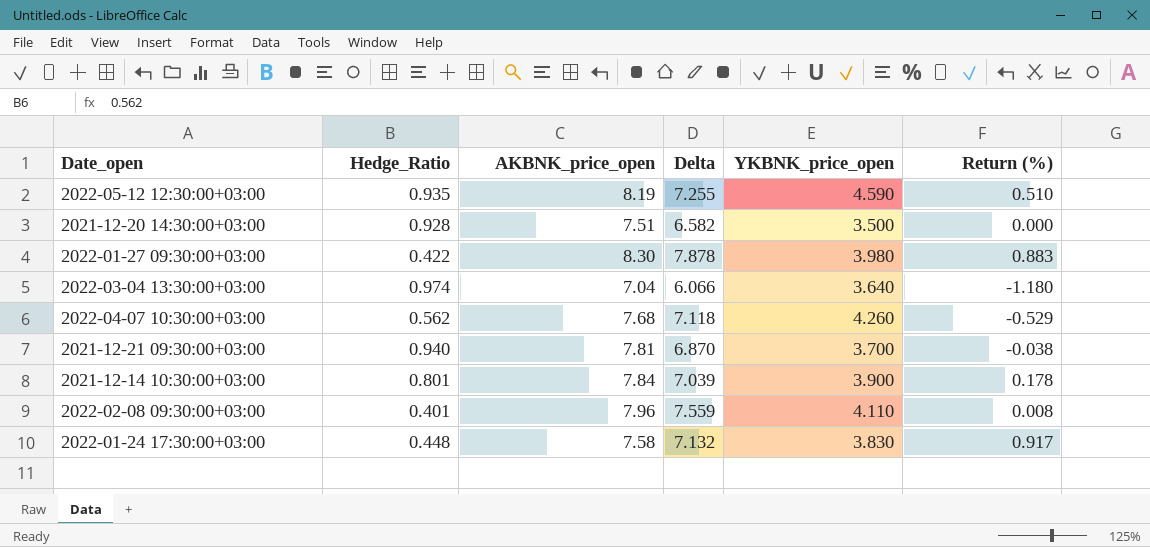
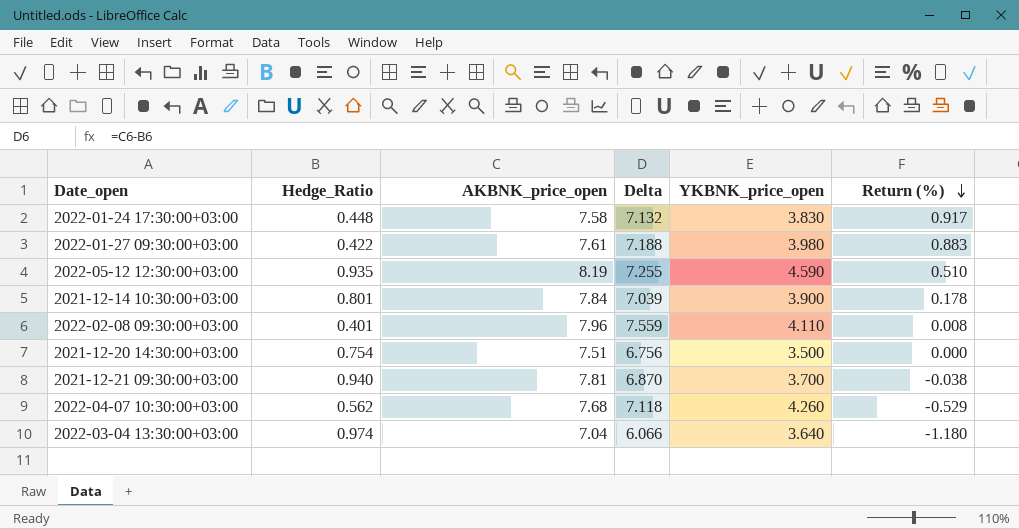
row order: none -> Return (%) descending
2022-01-27 09:30:00+03:00 | AKBNK_price_open: 8.30 -> 7.61
2022-01-27 09:30:00+03:00 | Delta: 7.878 -> 7.188
2021-12-20 14:30:00+03:00 | Hedge_Ratio: 0.928 -> 0.754
2021-12-20 14:30:00+03:00 | Delta: 6.582 -> 6.756

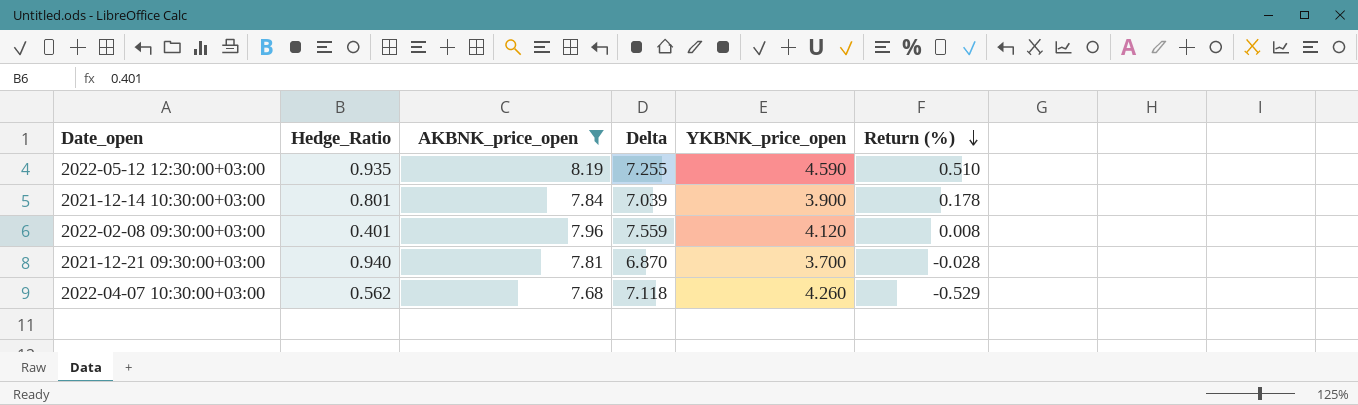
filter: none -> AKBNK_price_open >= 7.68
2022-02-08 09:30:00+03:00 | YKBNK_price_open: 4.110 -> 4.120
2021-12-21 09:30:00+03:00 | Return (%): -0.038 -> -0.028

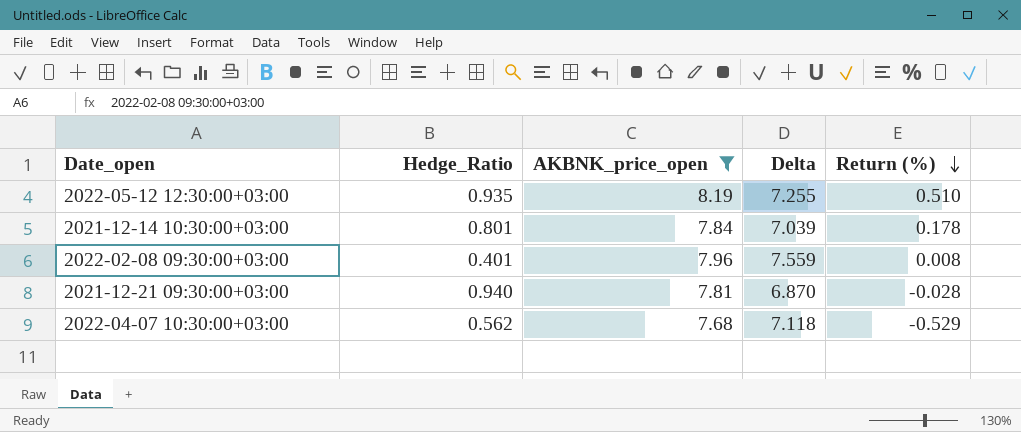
column YKBNK_price_open | position: 5 -> none

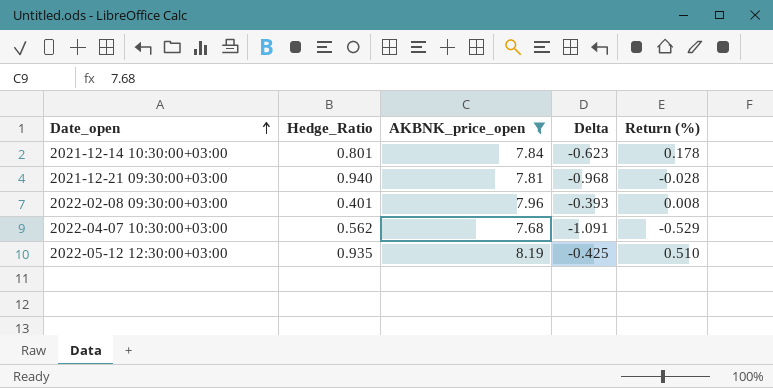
row order: Return (%) descending -> Date_open ascending
column Delta | formula: [AKBNK_price_open] - [Hedge_Ratio] -> [Return (%)] - [Hedge_Ratio]

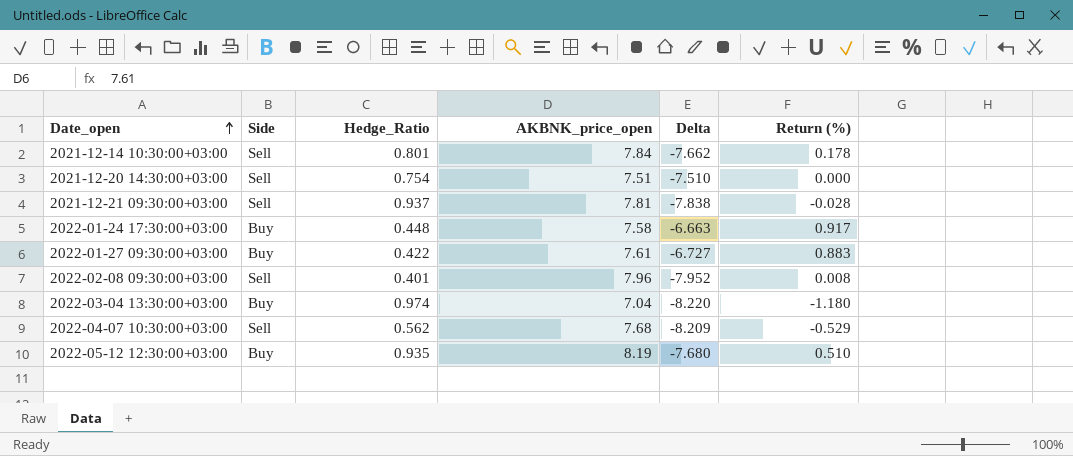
filter: AKBNK_price_open >= 7.68 -> none
column Side | position: none -> 2
column Delta | formula: [Return (%)] - [Hedge_Ratio] -> [Return (%)] - [AKBNK_price_open]
2021-12-21 09:30:00+03:00 | Hedge_Ratio: 0.940 -> 0.937

